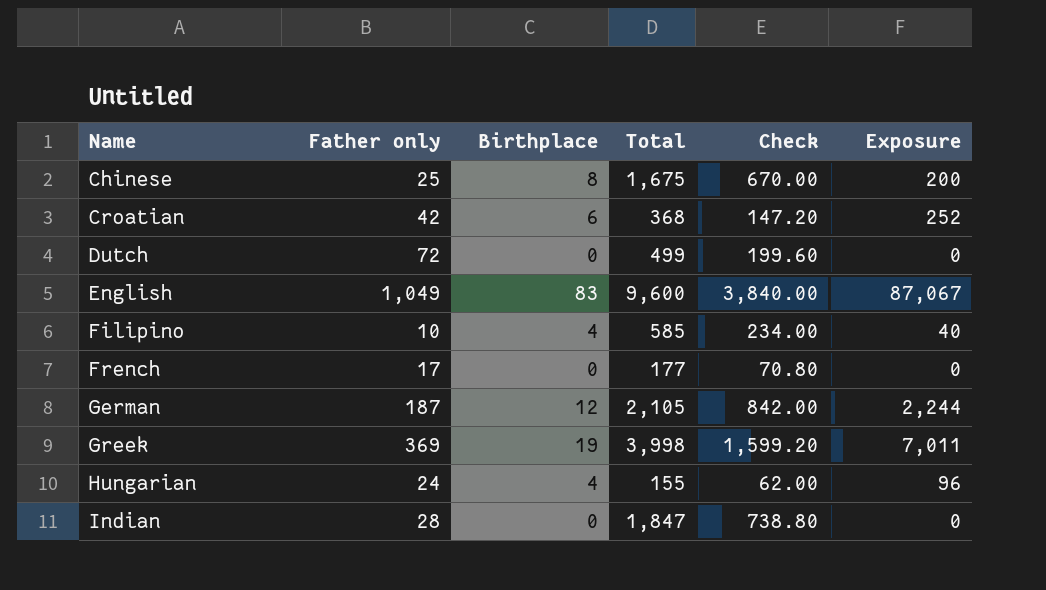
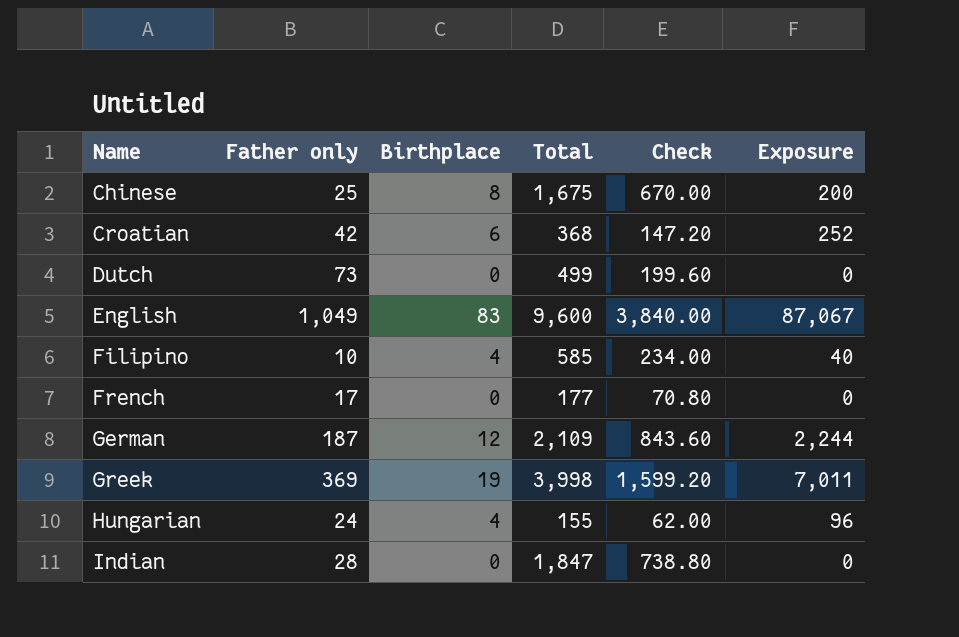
Dutch | Father only: 72 -> 73
German | Total: 2,105 -> 2,109
German | Check: 842.00 -> 843.60

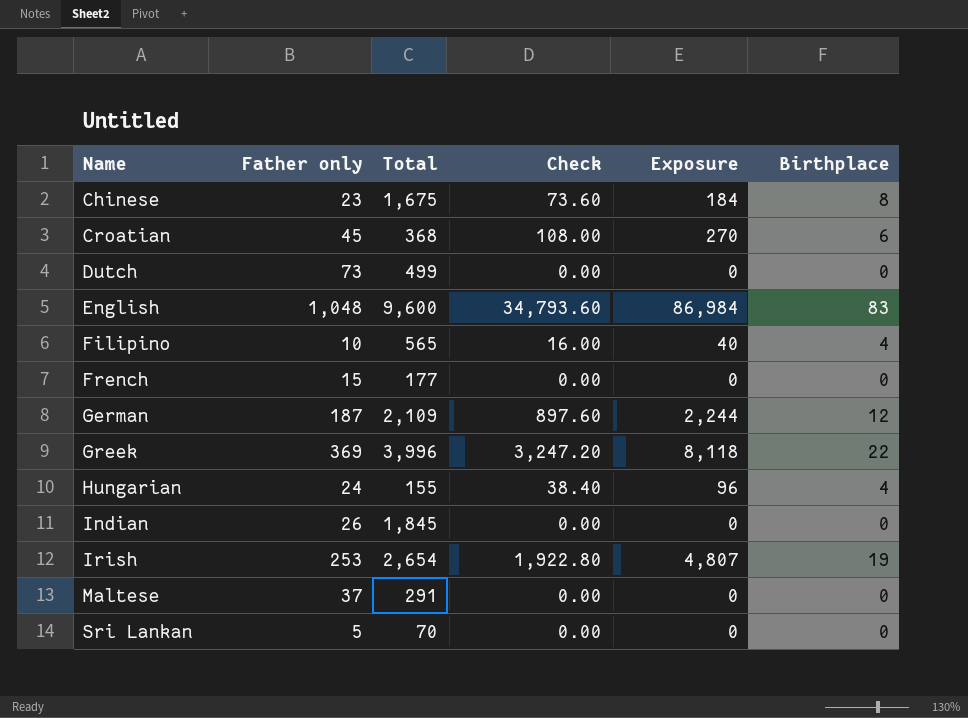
column Check | formula: [Total] * 0.4 -> [Exposure] * 0.4
column Birthplace | position: 3 -> 6
Chinese | Father only: 25 -> 23
Chinese | Exposure: 200 -> 184
Croatian | Father only: 42 -> 45
Croatian | Exposure: 252 -> 270
English | Father only: 1,049 -> 1,048
English | Exposure: 87,067 -> 86,984
Filipino | Total: 585 -> 565
French | Father only: 17 -> 15
Greek | Total: 3,998 -> 3,996
Greek | Exposure: 7,011 -> 8,118
Greek | Birthplace: 19 -> 22
Indian | Father only: 28 -> 26
Indian | Total: 1,847 -> 1,845
row Irish: none -> 253 | 2,654 | 1,922.80 | 4,807 | 19
row Maltese: none -> 37 | 291 | 0.00 | 0 | 0
row Sri Lankan: none -> 5 | 70 | 0.00 | 0 | 0

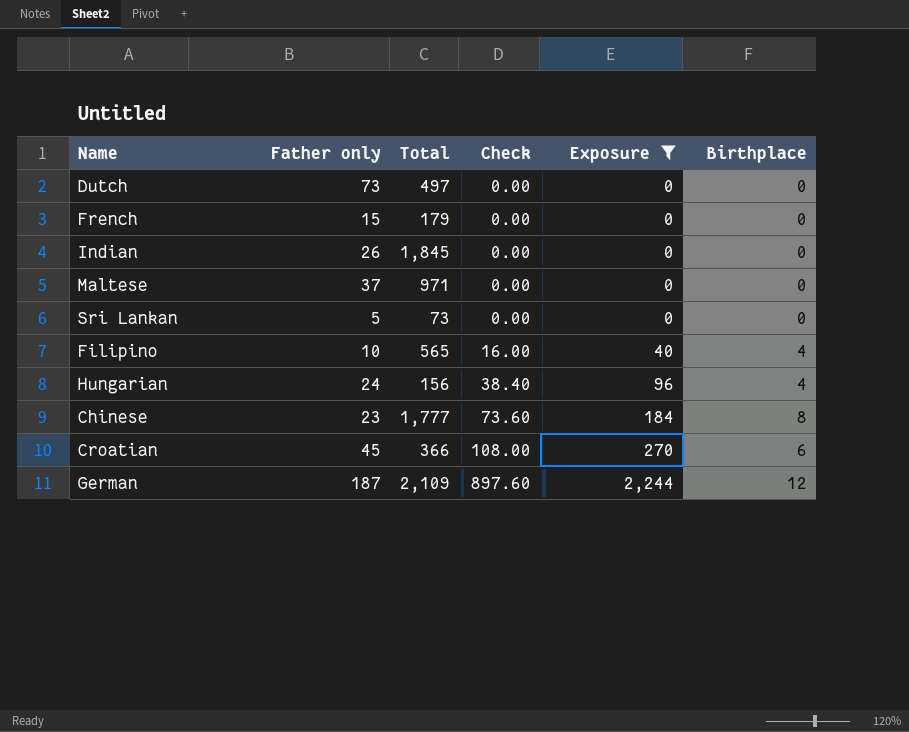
filter: none -> Exposure <= 2,244
row order: Name ascending -> Check ascending
Dutch | Total: 499 -> 497
French | Total: 177 -> 179
Maltese | Total: 291 -> 971
Sri Lankan | Total: 70 -> 73
Hungarian | Total: 155 -> 156
Chinese | Total: 1,675 -> 1,777
Croatian | Total: 368 -> 366

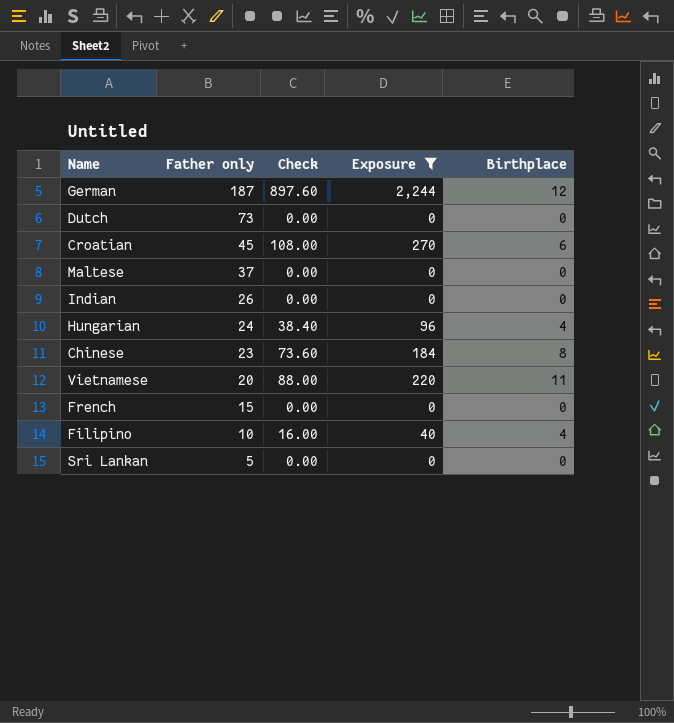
row order: Check ascending -> Father only descending
column Total | position: 3 -> none
row Vietnamese: none -> 20 | 88.00 | 220 | 11

